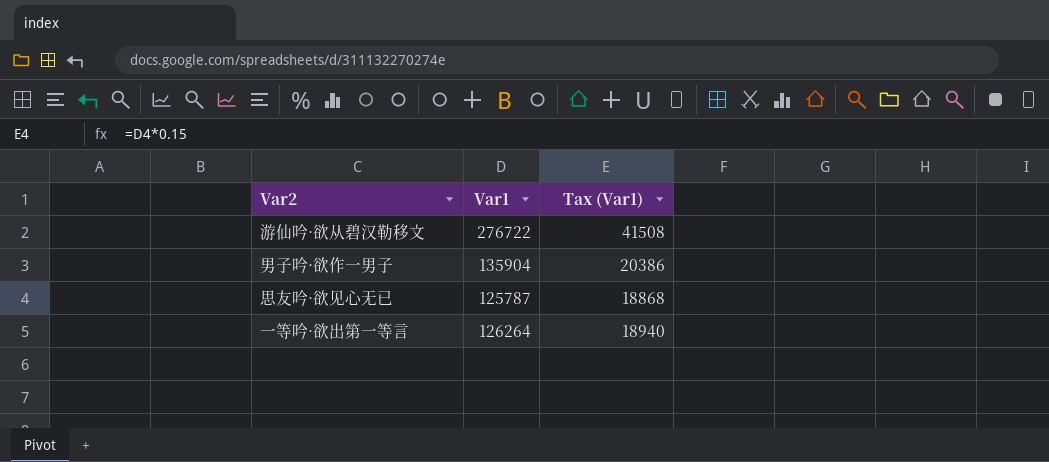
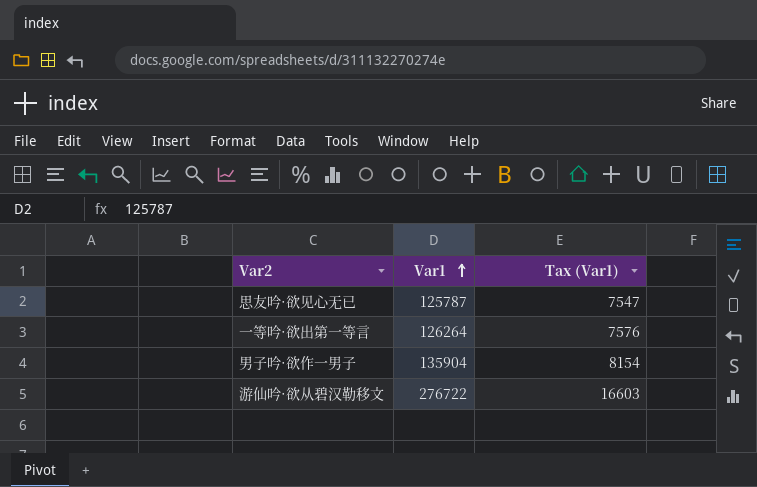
row order: none -> Var1 ascending
column Tax (Var1) | formula: [Var1] * 0.15 -> [Var1] * 0.06

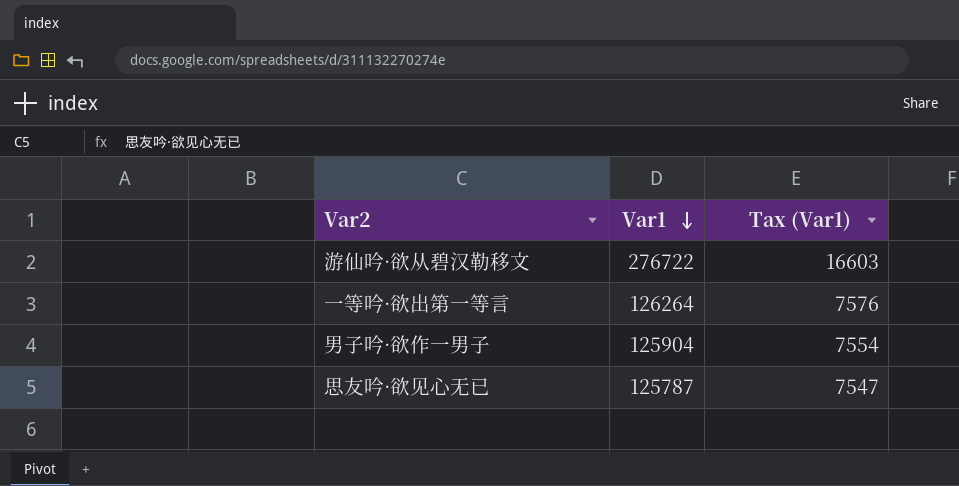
row order: Var1 ascending -> Var1 descending
男子吟·欲作一男子 | Var1: 135904 -> 125904
男子吟·欲作一男子 | Tax (Var1): 8154 -> 7554

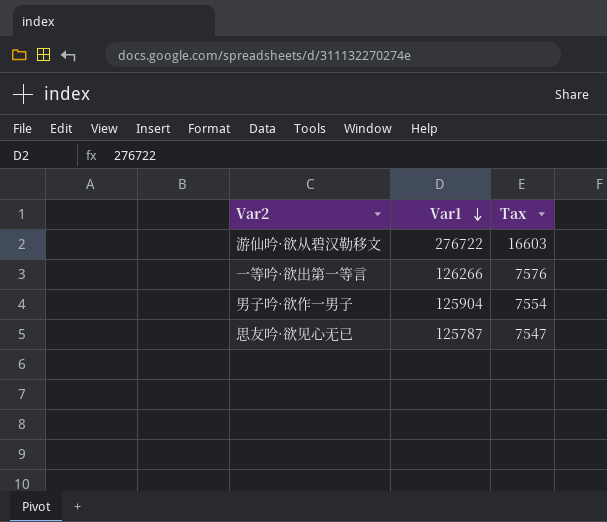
column name: Tax (Var1) -> Tax
一等吟·欲出第一等言 | Var1: 126264 -> 126266

